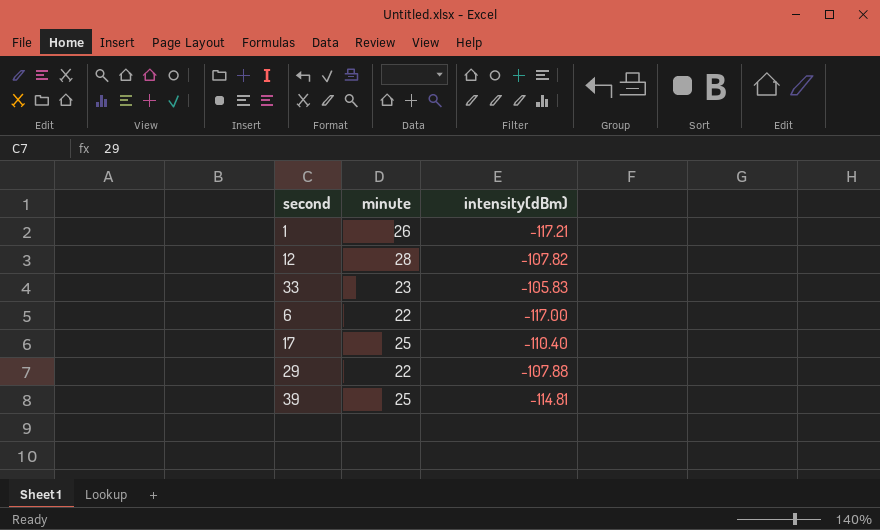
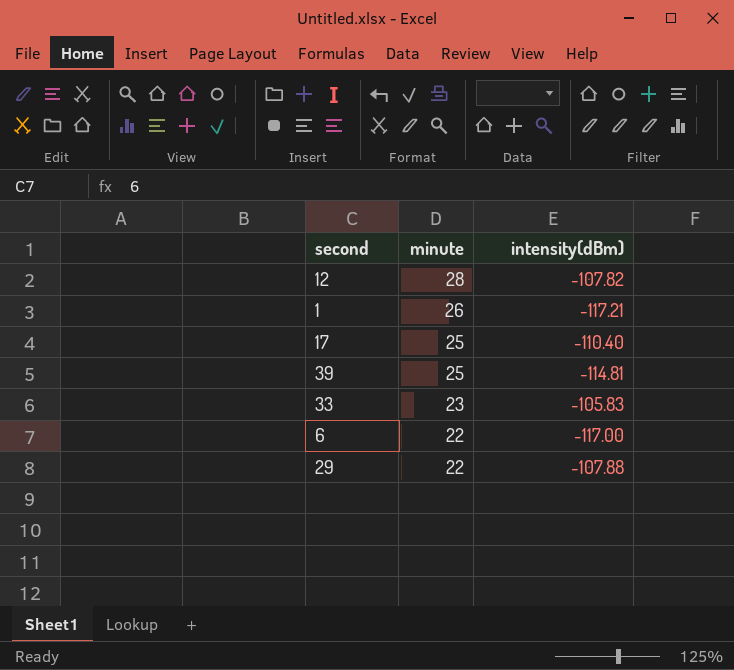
row order: none -> minute descending

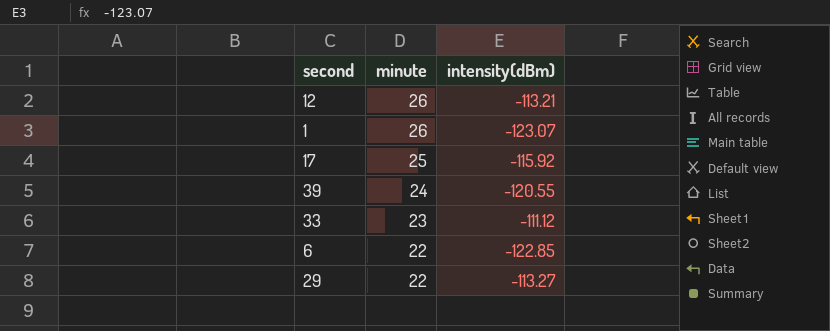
12 | minute: 28 -> 26
12 | intensity(dBm): -107.82 -> -113.21
1 | intensity(dBm): -117.21 -> -123.07
17 | intensity(dBm): -110.40 -> -115.92
39 | minute: 25 -> 24
39 | intensity(dBm): -114.81 -> -120.55
33 | intensity(dBm): -105.83 -> -111.12
6 | intensity(dBm): -117.00 -> -122.85
29 | intensity(dBm): -107.88 -> -113.27

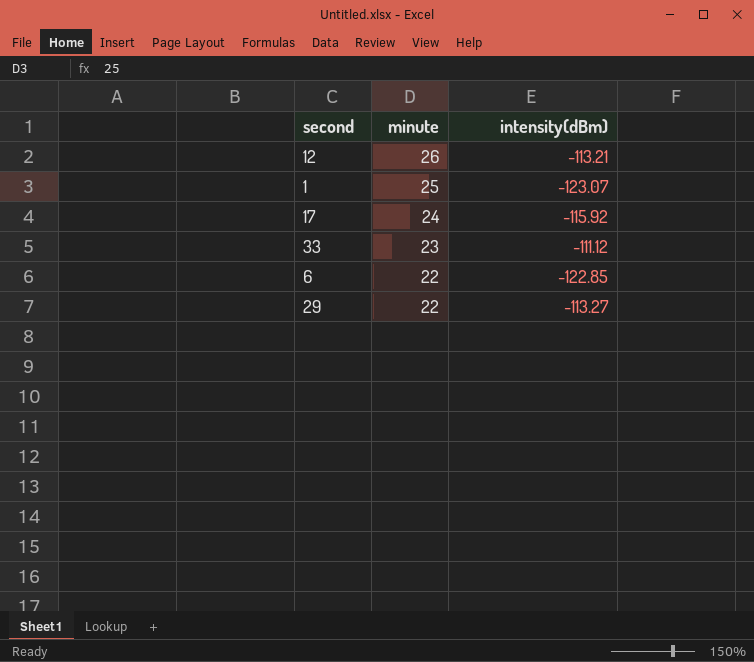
row 39: 24 | -120.55 -> none
1 | minute: 26 -> 25
17 | minute: 25 -> 24

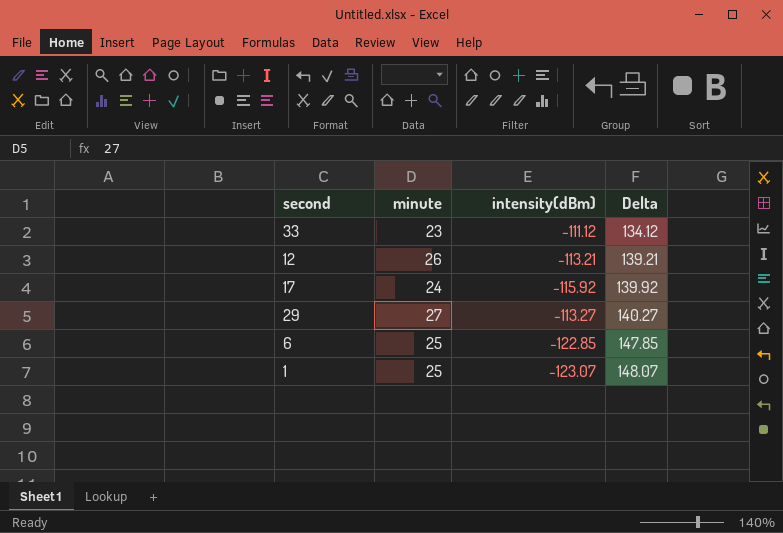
row order: minute descending -> Delta ascending
column Delta | formula: none -> [minute] - [intensity(dBm)]
29 | minute: 22 -> 27
6 | minute: 22 -> 25

